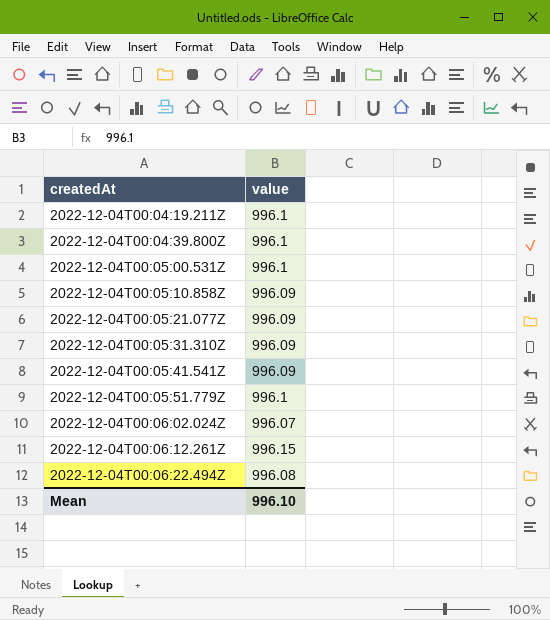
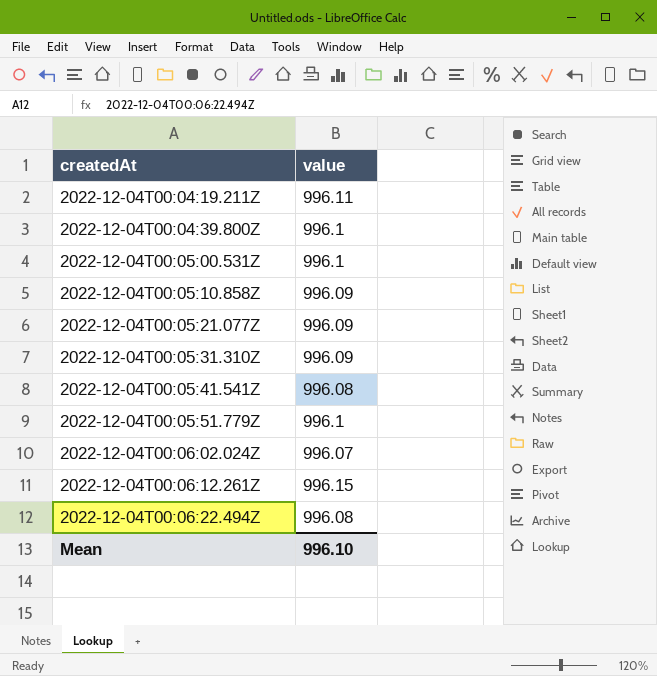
2022-12-04T00:04:19.211Z | value: 996.1 -> 996.11
2022-12-04T00:05:41.541Z | value: 996.09 -> 996.08

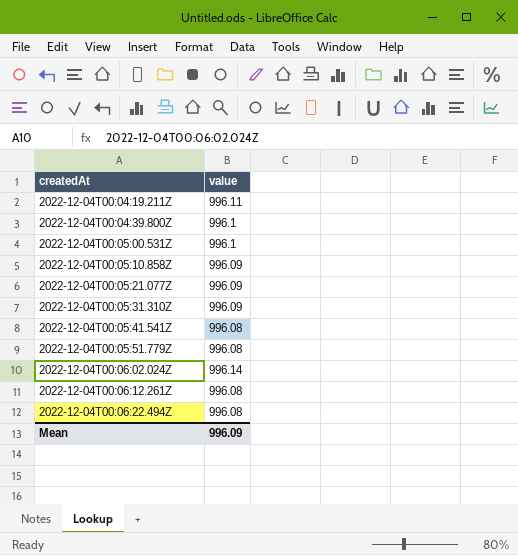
2022-12-04T00:05:51.779Z | value: 996.1 -> 996.08
2022-12-04T00:06:02.024Z | value: 996.07 -> 996.14
2022-12-04T00:06:12.261Z | value: 996.15 -> 996.08
Mean | value: 996.10 -> 996.09

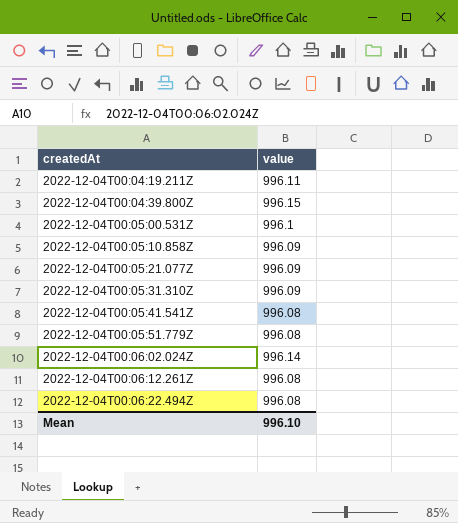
2022-12-04T00:04:39.800Z | value: 996.1 -> 996.15
Mean | value: 996.09 -> 996.10

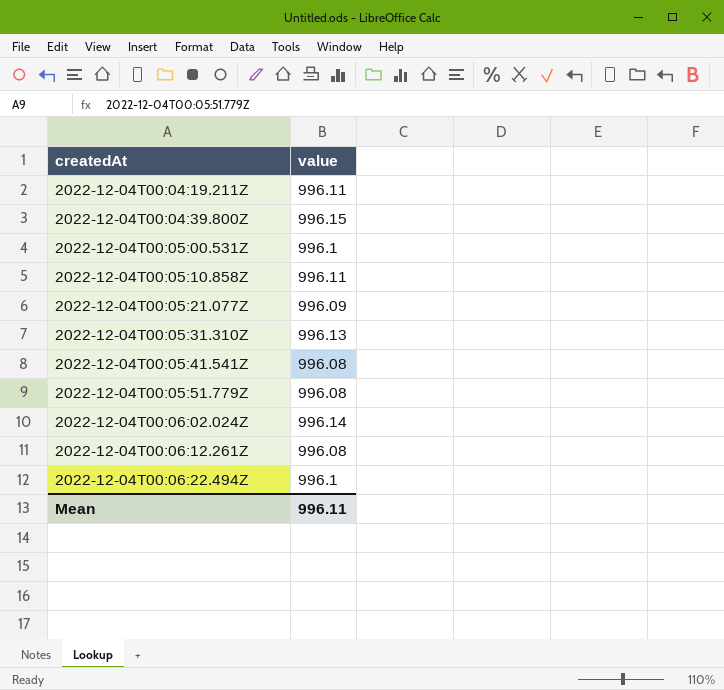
2022-12-04T00:05:10.858Z | value: 996.09 -> 996.11
2022-12-04T00:05:31.310Z | value: 996.09 -> 996.13
2022-12-04T00:06:22.494Z | value: 996.08 -> 996.1
Mean | value: 996.10 -> 996.11

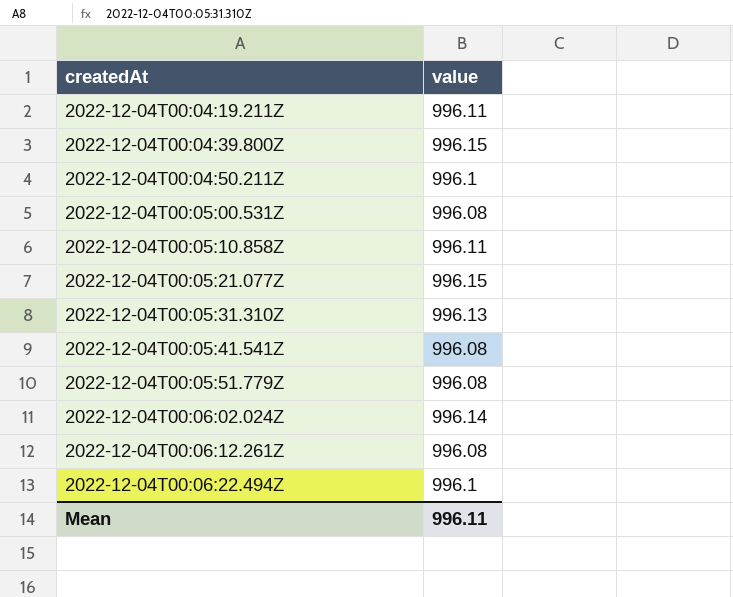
row 2022-12-04T00:04:50.211Z: none -> 996.1
2022-12-04T00:05:00.531Z | value: 996.1 -> 996.08
2022-12-04T00:05:21.077Z | value: 996.09 -> 996.15

